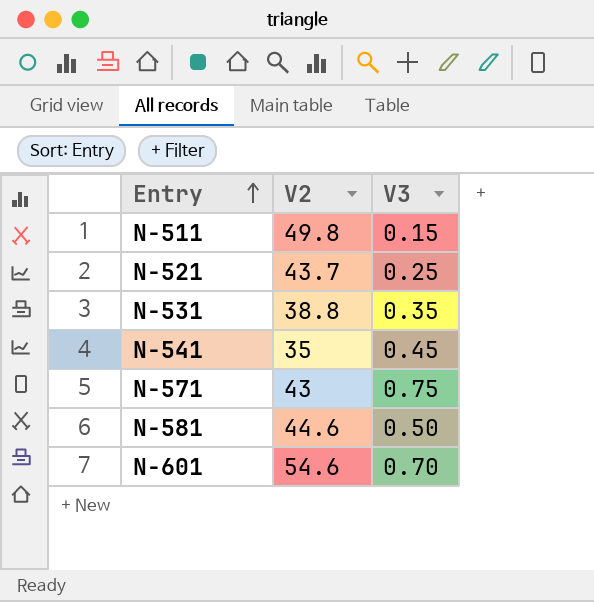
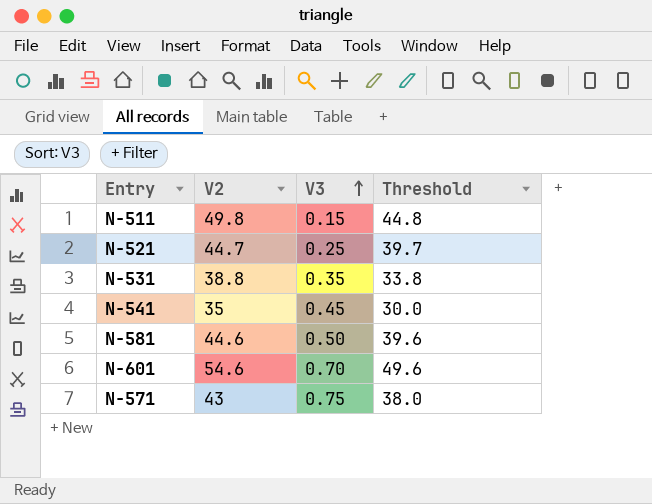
row order: Entry ascending -> V3 ascending
column Threshold | formula: none -> [V2] - 5
N-521 | V2: 43.7 -> 44.7

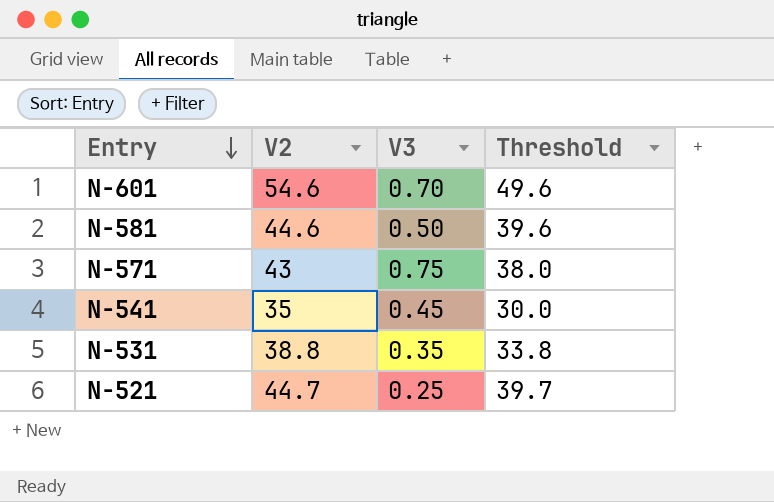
row order: V3 ascending -> Entry descending
row N-511: 49.8 | 0.15 | 44.8 -> none

